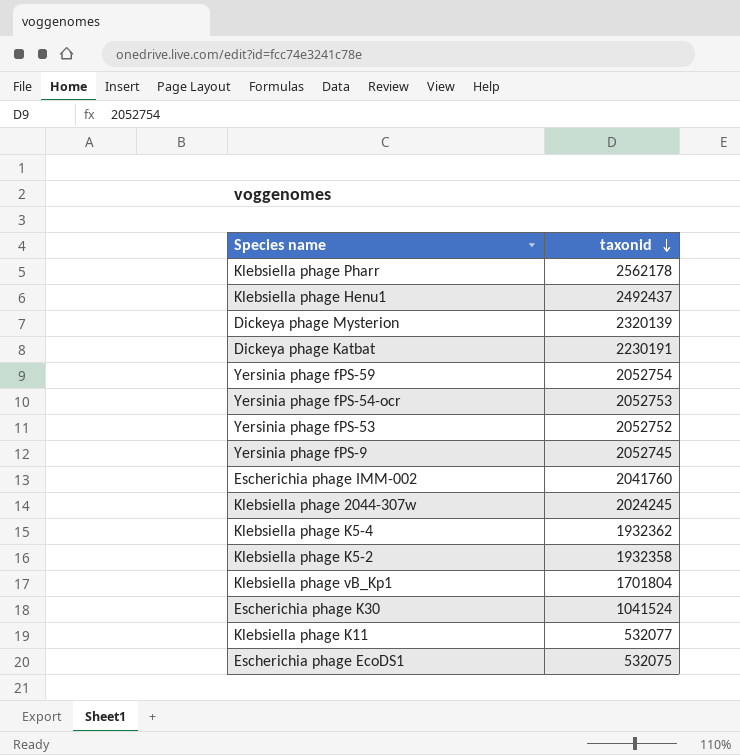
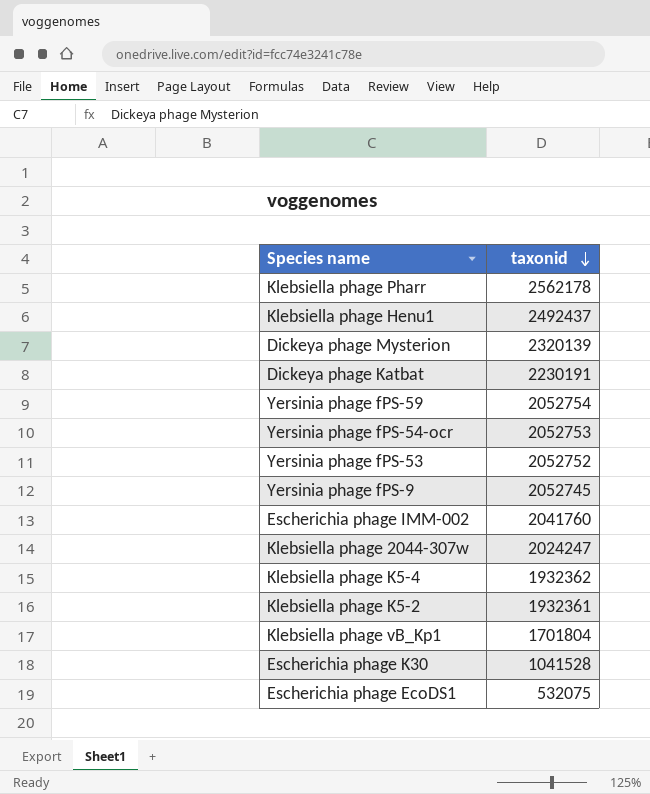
row Klebsiella phage K11: 532077 -> none
Klebsiella phage 2044-307w | taxonid: 2024245 -> 2024247
Klebsiella phage K5-2 | taxonid: 1932358 -> 1932361
Escherichia phage K30 | taxonid: 1041524 -> 1041528

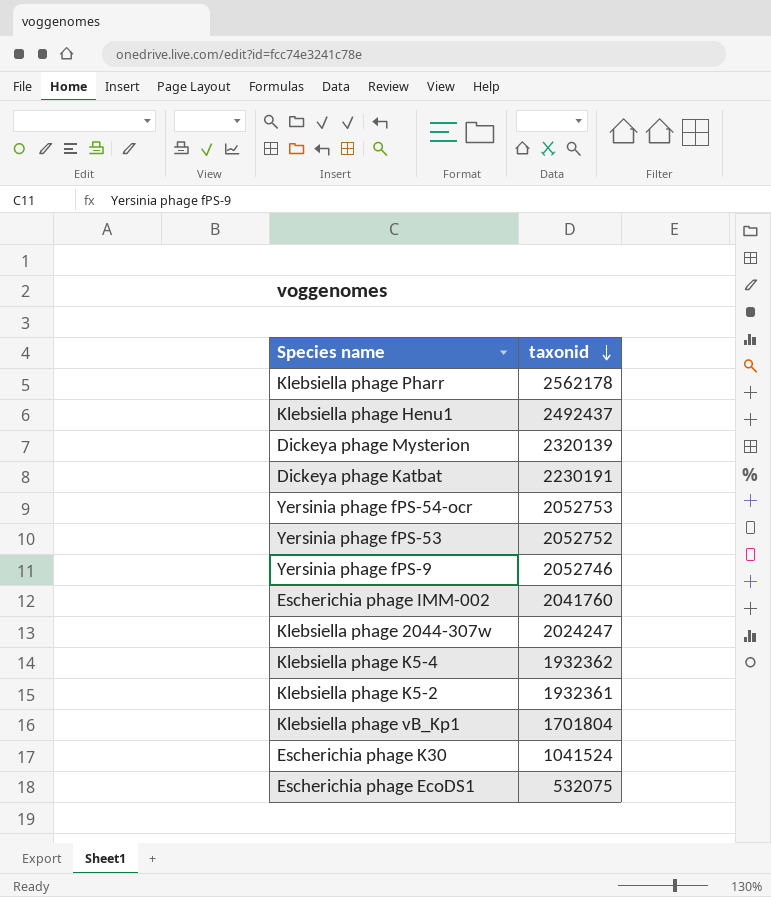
row Yersinia phage fPS-59: 2052754 -> none
Yersinia phage fPS-9 | taxonid: 2052745 -> 2052746
Escherichia phage K30 | taxonid: 1041528 -> 1041524

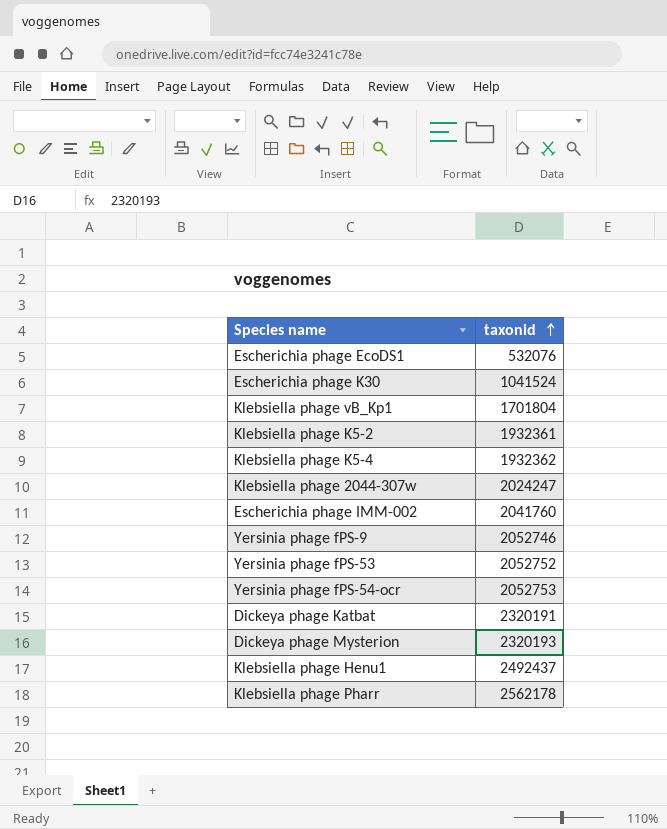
row order: taxonid descending -> taxonid ascending
Escherichia phage EcoDS1 | taxonid: 532075 -> 532076
Dickeya phage Katbat | taxonid: 2230191 -> 2320191
Dickeya phage Mysterion | taxonid: 2320139 -> 2320193

